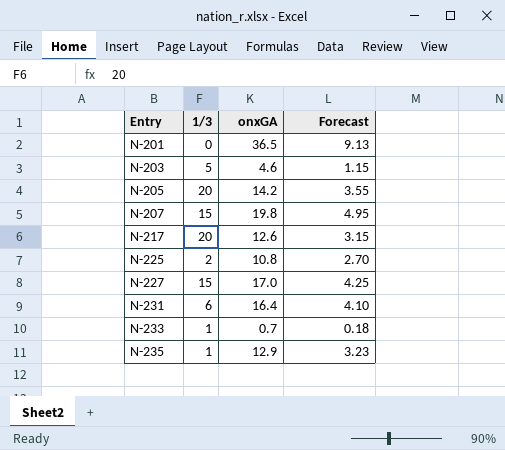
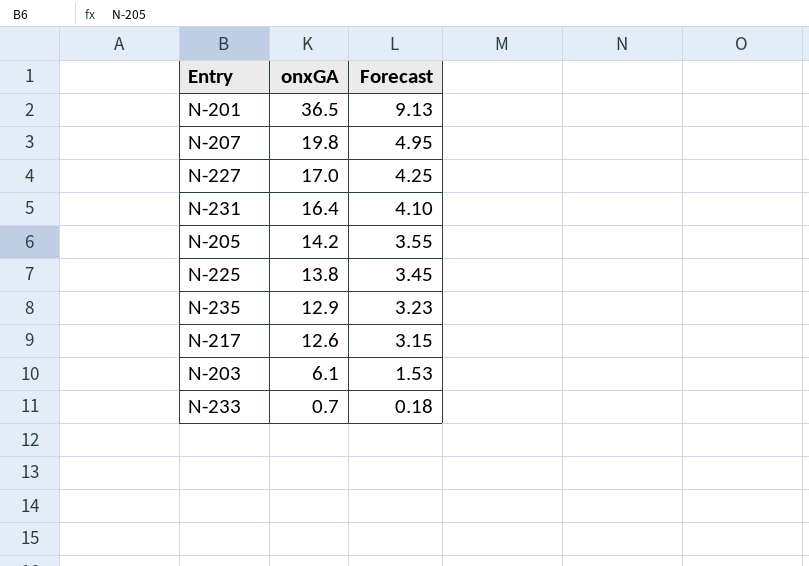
row order: Entry ascending -> onxGA descending
column 1/3 | position: 2 -> none
N-225 | onxGA: 10.8 -> 13.8
N-225 | Forecast: 2.70 -> 3.45
N-203 | onxGA: 4.6 -> 6.1
N-203 | Forecast: 1.15 -> 1.53

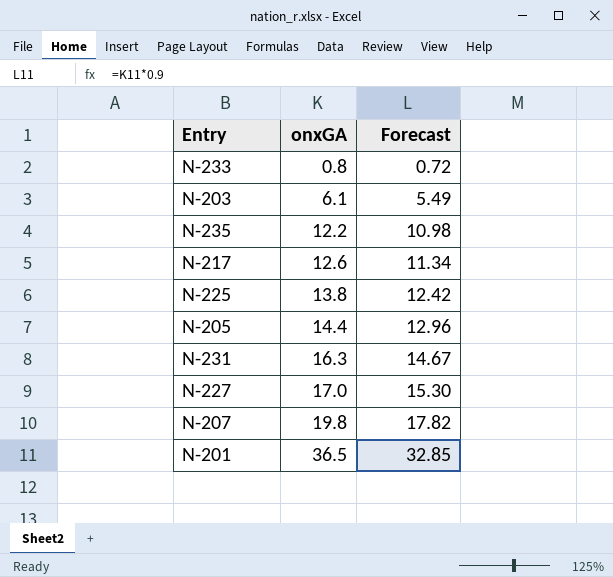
row order: onxGA descending -> onxGA ascending
column Forecast | formula: [onxGA] * 0.25 -> [onxGA] * 0.9
N-233 | onxGA: 0.7 -> 0.8
N-235 | onxGA: 12.9 -> 12.2
N-205 | onxGA: 14.2 -> 14.4
N-231 | onxGA: 16.4 -> 16.3

